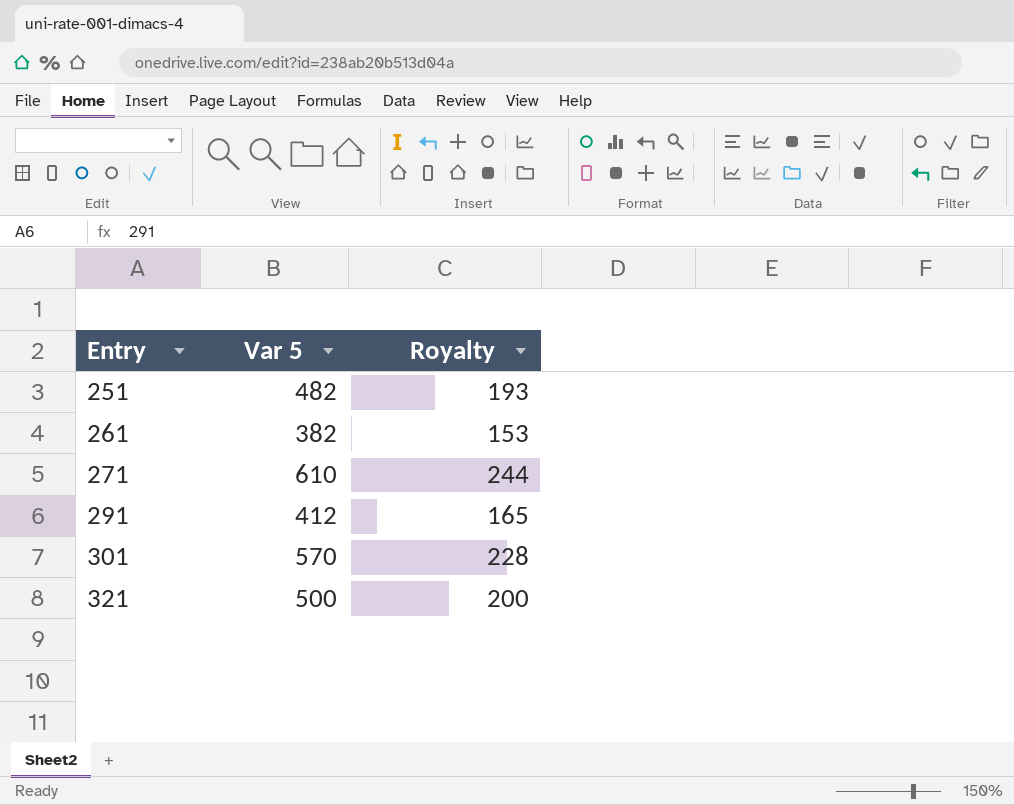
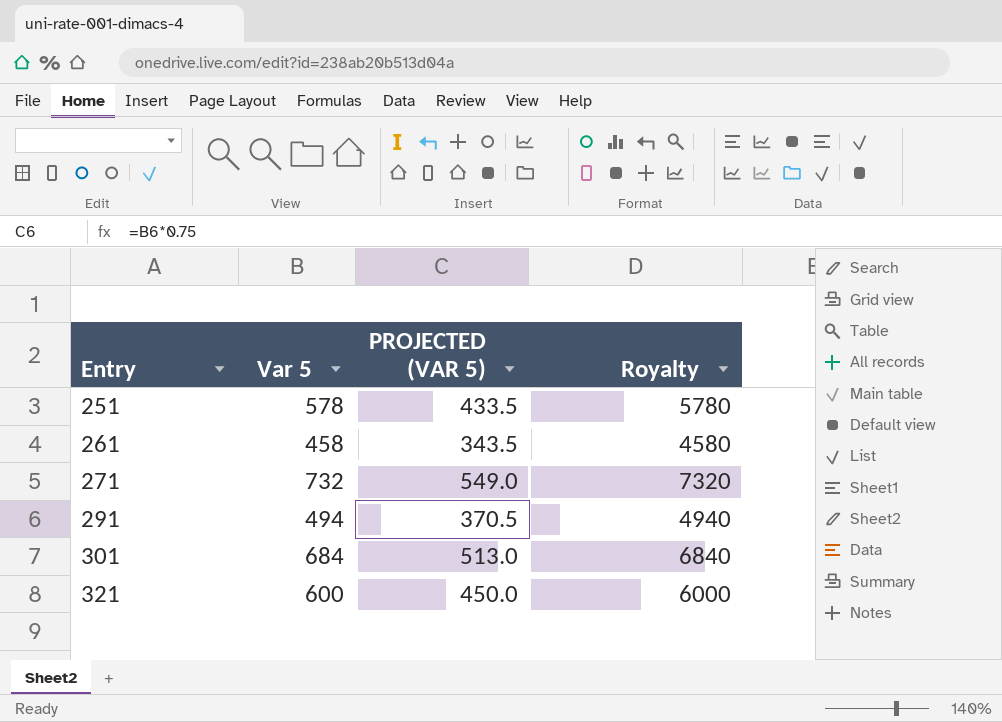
column PROJECTED (VAR 5) | formula: none -> [Var 5] * 0.75
column Royalty | formula: [Var 5] * 0.4 -> [Var 5] * 10
251 | Var 5: 482 -> 578
261 | Var 5: 382 -> 458
271 | Var 5: 610 -> 732
291 | Var 5: 412 -> 494
301 | Var 5: 570 -> 684
321 | Var 5: 500 -> 600

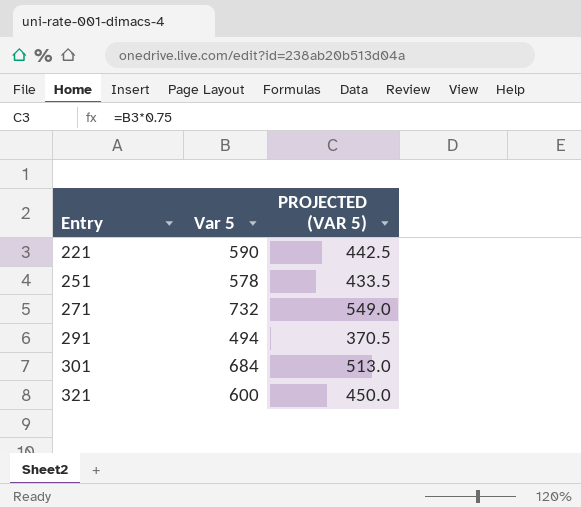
column Royalty | formula: [Var 5] * 10 -> none
row 261: 458 | 343.5 | 4580 -> none
row 221: none -> 590 | 442.5

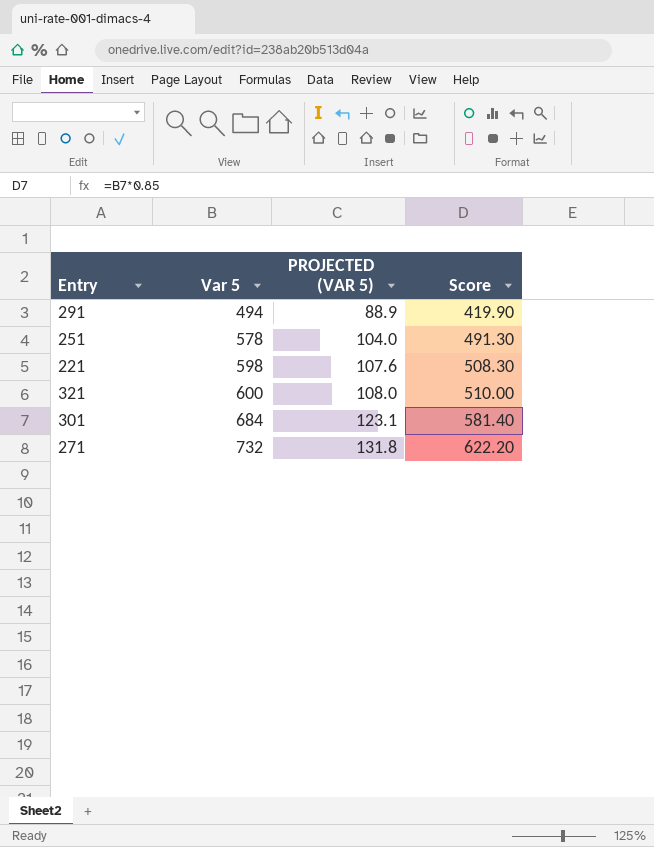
row order: Entry ascending -> Var 5 ascending
column PROJECTED (VAR 5) | formula: [Var 5] * 0.75 -> [Var 5] * 0.18
column Score | formula: none -> [Var 5] * 0.85
221 | Var 5: 590 -> 598

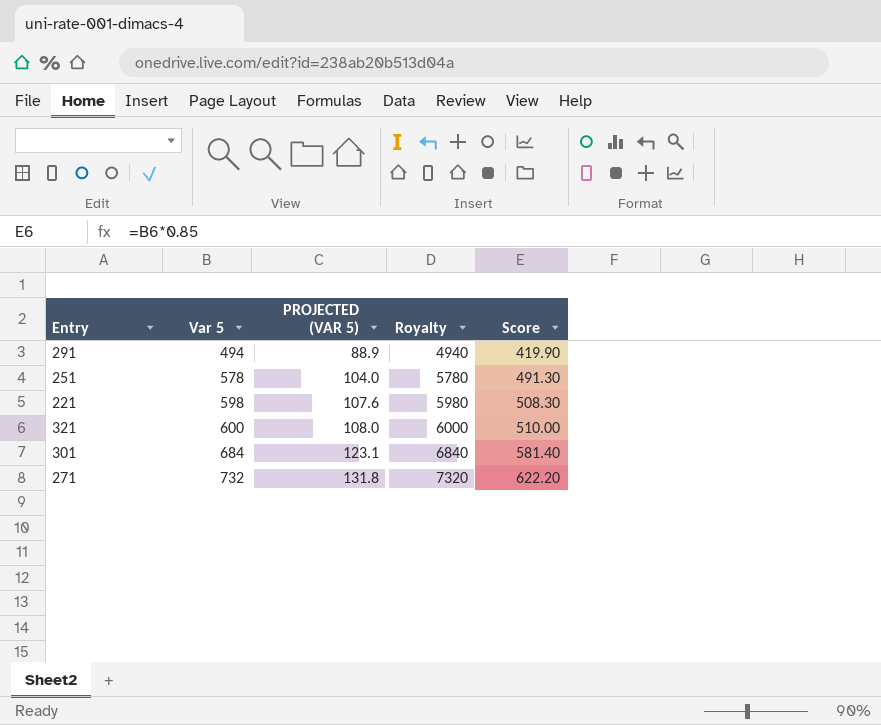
column Royalty | formula: none -> [Var 5] * 10

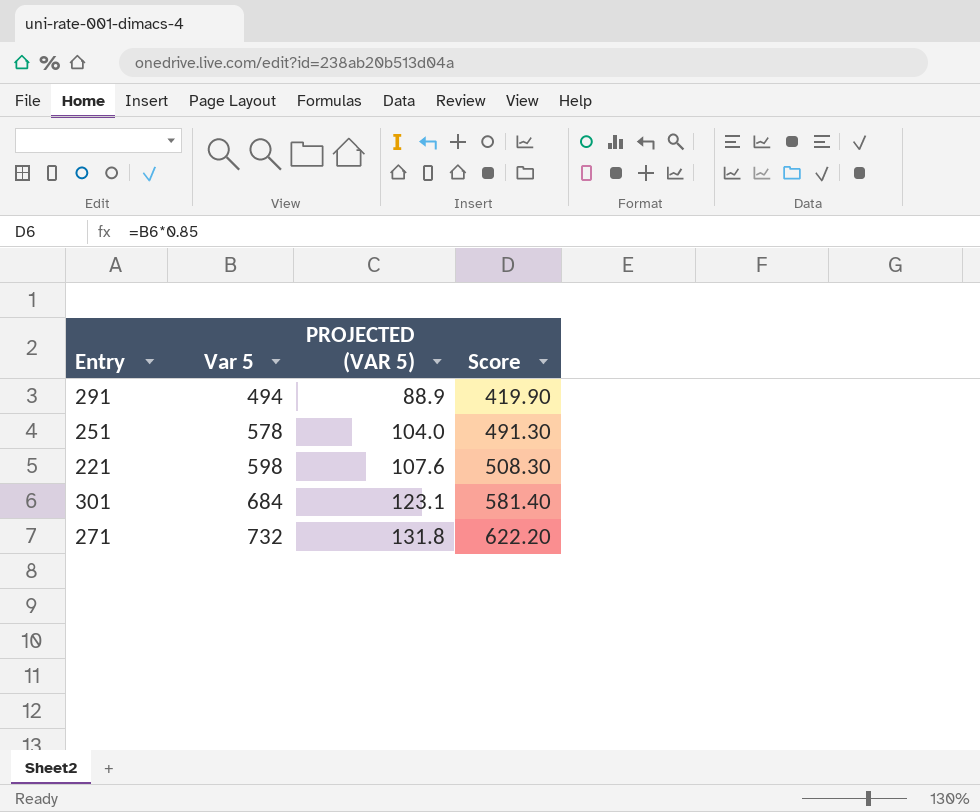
column Royalty | formula: [Var 5] * 10 -> none
row 321: 600 | 108.0 | 6000 | 510.00 -> none

